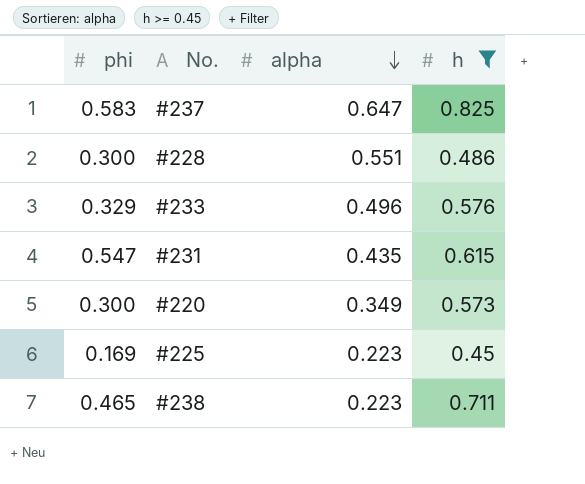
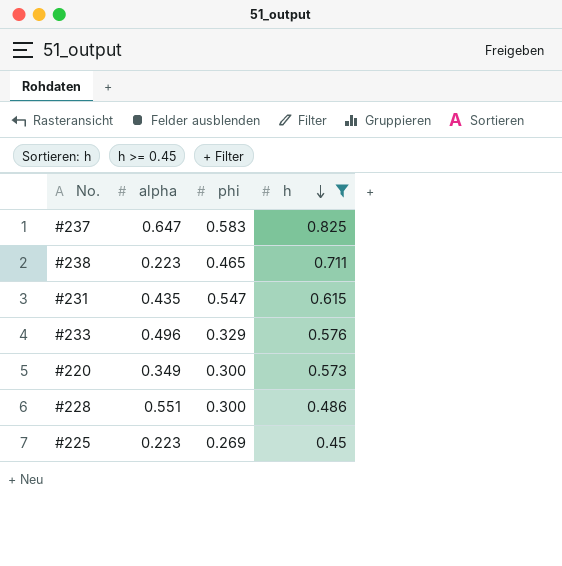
row order: alpha descending -> h descending
column phi | position: 1 -> 3
#225 | phi: 0.169 -> 0.269

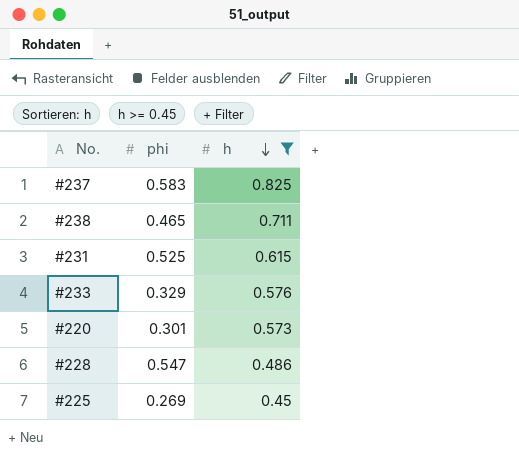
column alpha | position: 2 -> none
#231 | phi: 0.547 -> 0.525
#220 | phi: 0.300 -> 0.301
#228 | phi: 0.300 -> 0.547

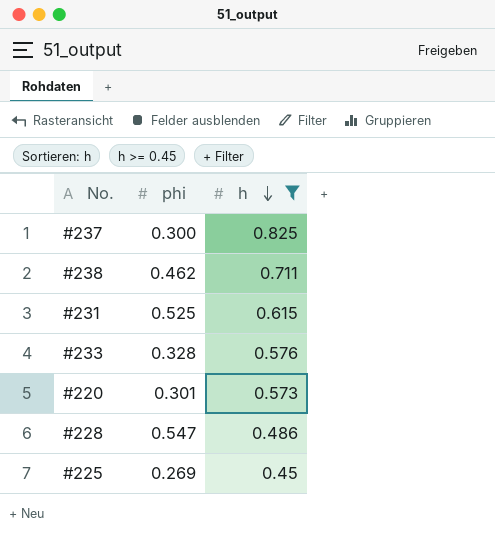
#237 | phi: 0.583 -> 0.300
#238 | phi: 0.465 -> 0.462
#233 | phi: 0.329 -> 0.328

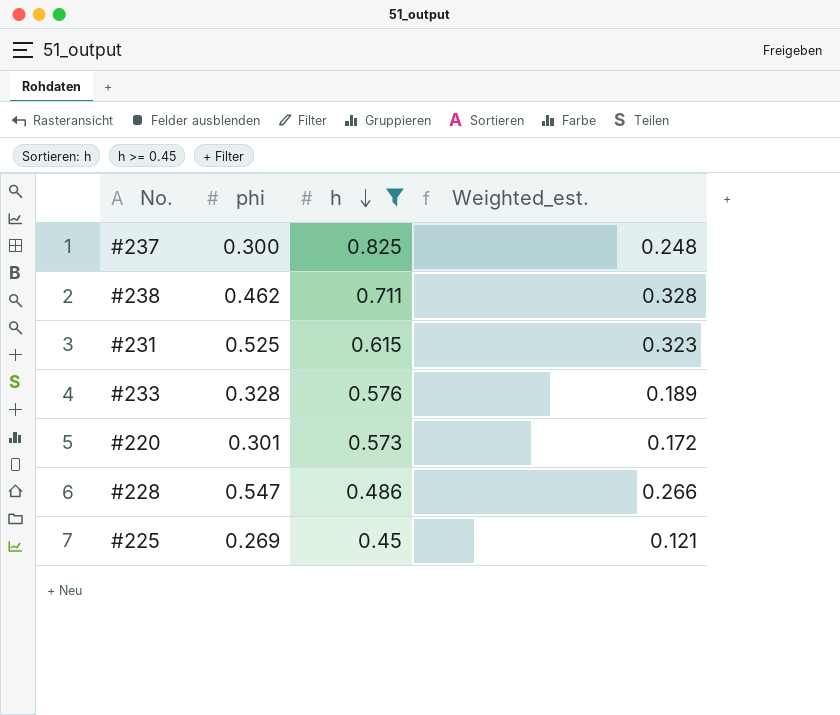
column Weighted_est. | formula: none -> [phi] * [h]

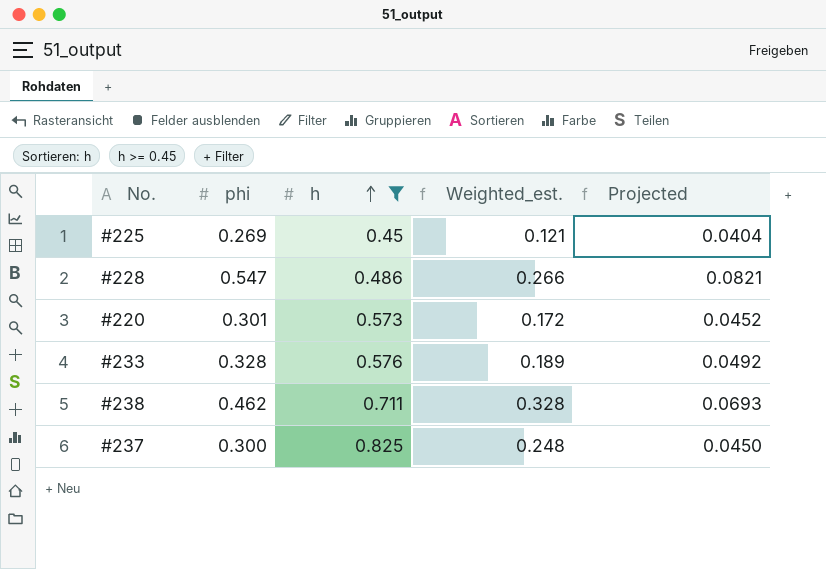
row order: h descending -> h ascending
column Projected | formula: none -> [phi] * 0.15
row #231: 0.525 | 0.615 | 0.323 -> none

